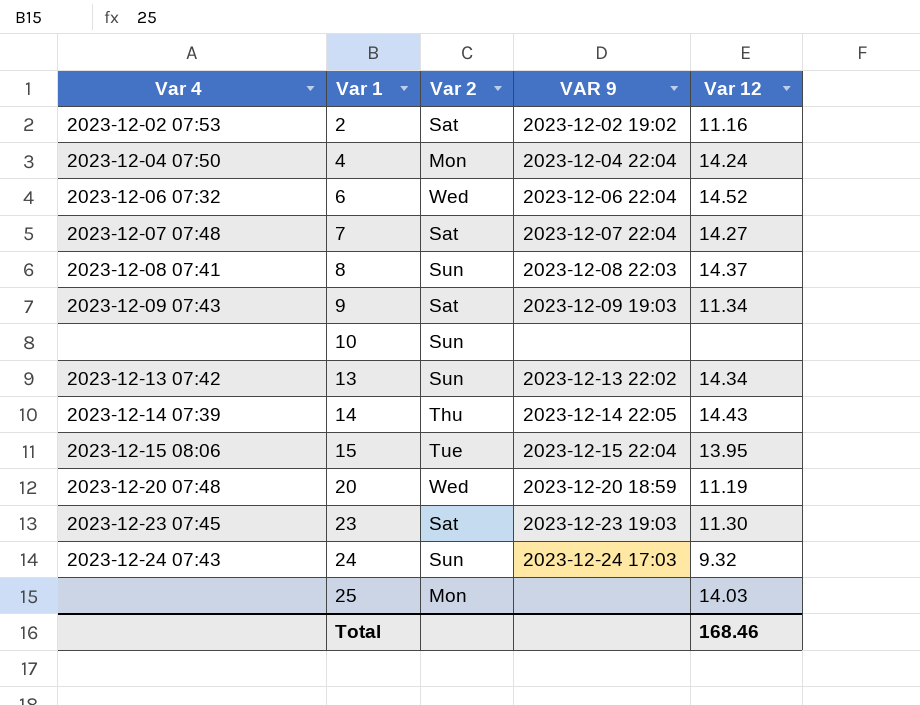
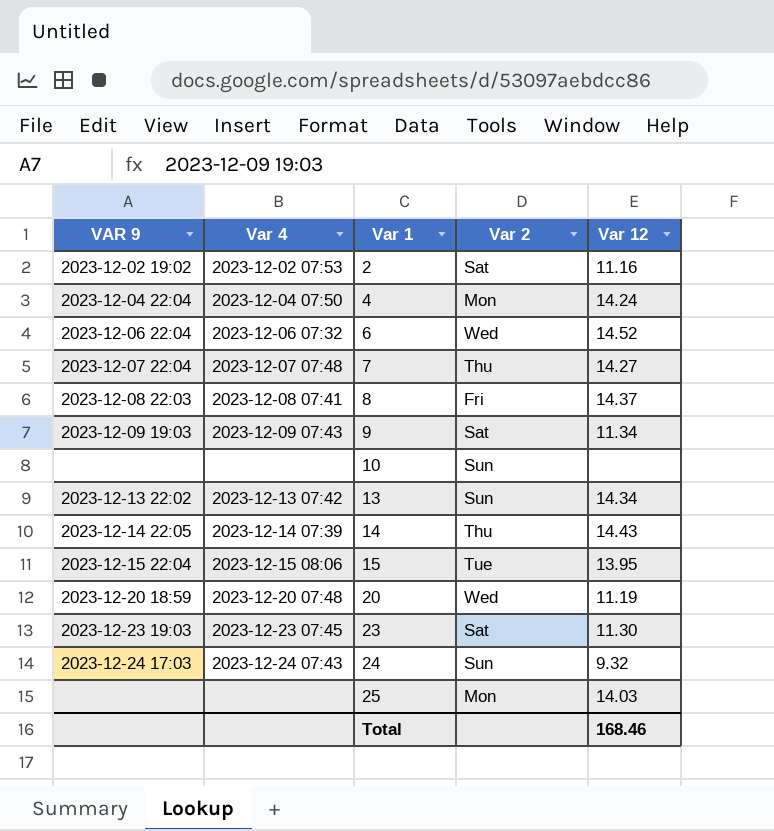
column VAR 9 | position: 4 -> 1
7 | Var 2: Sat -> Thu
8 | Var 2: Sun -> Fri

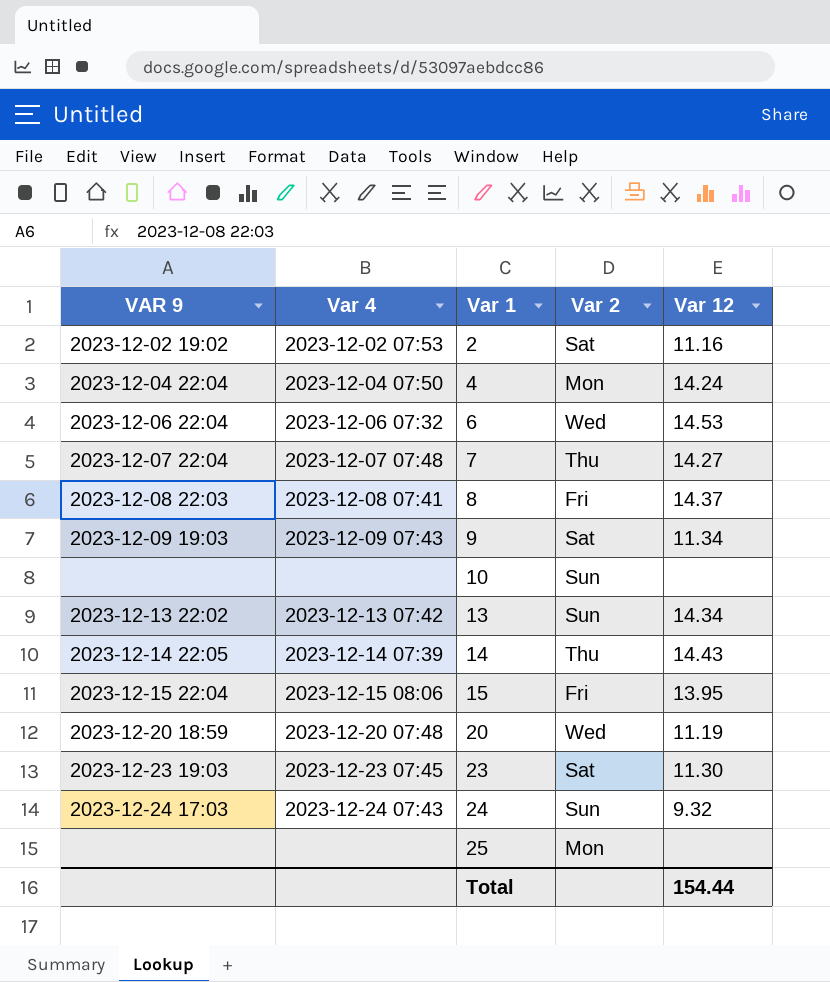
6 | Var 12: 14.52 -> 14.53
15 | Var 2: Tue -> Fri
25 | Var 12: 14.03 -> none
Total | Var 12: 168.46 -> 154.44

